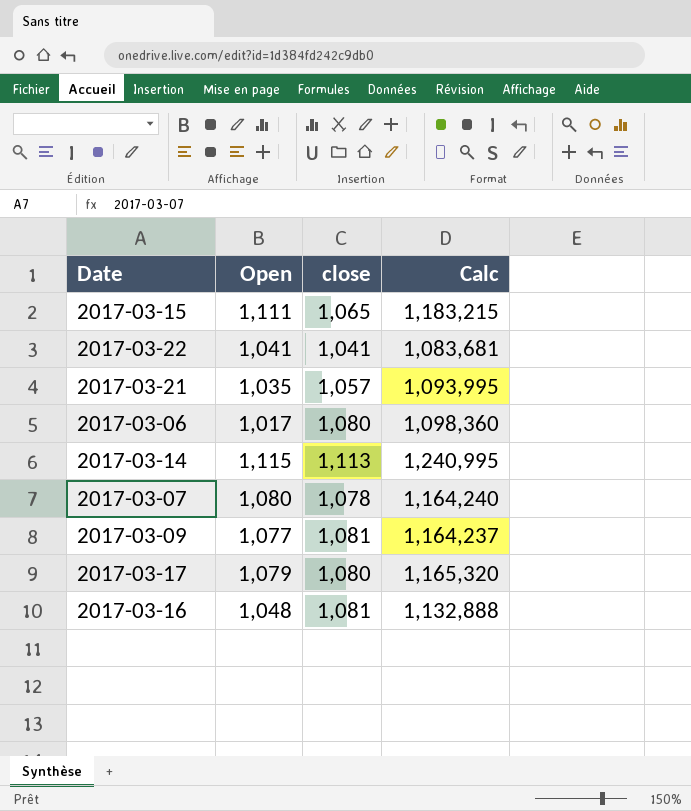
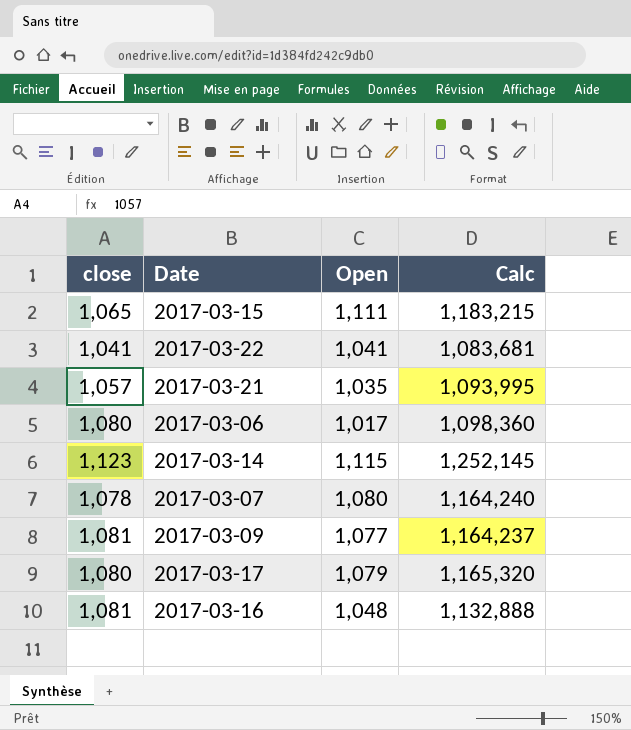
column close | position: 3 -> 1
2017-03-14 | close: 1,113 -> 1,123
2017-03-14 | Calc: 1,240,995 -> 1,252,145

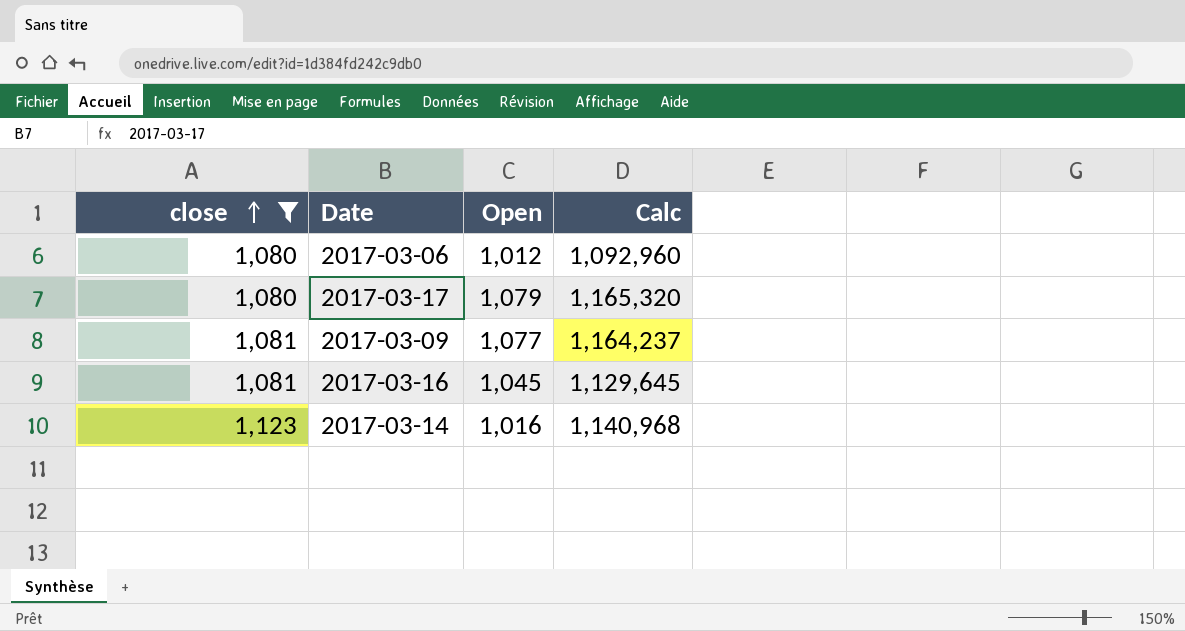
filter: none -> close >= 1,080
row order: none -> close ascending
2017-03-06 | Open: 1,017 -> 1,012
2017-03-06 | Calc: 1,098,360 -> 1,092,960
2017-03-16 | Open: 1,048 -> 1,045
2017-03-16 | Calc: 1,132,888 -> 1,129,645
2017-03-14 | Open: 1,115 -> 1,016
2017-03-14 | Calc: 1,252,145 -> 1,140,968

